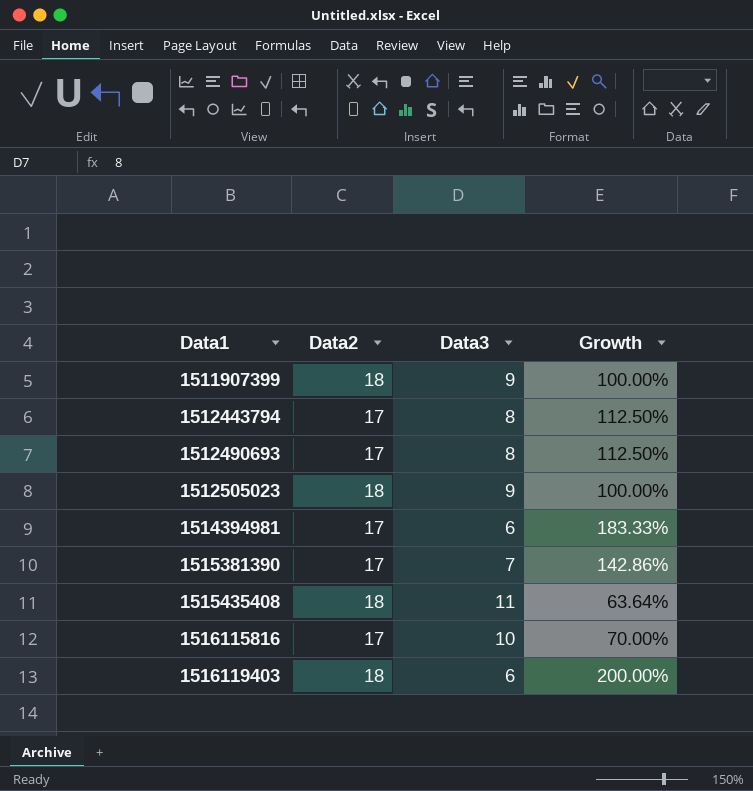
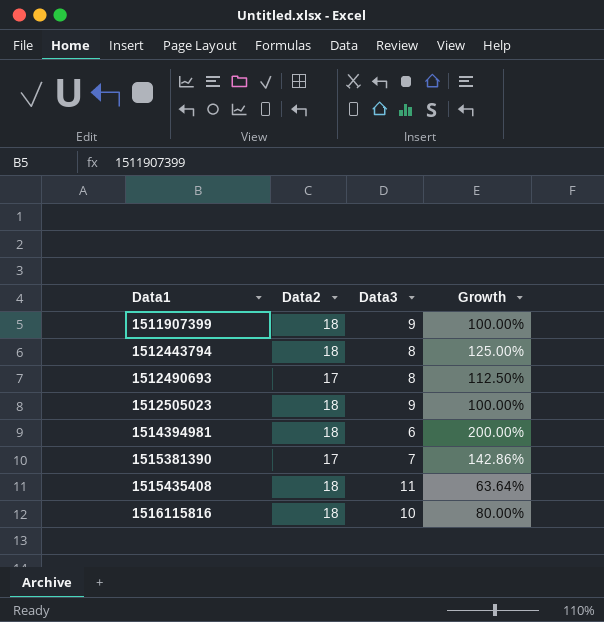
row 1516119403: 18 | 6 | 200.00% -> none
1512443794 | Data2: 17 -> 18
1512443794 | Growth: 112.50% -> 125.00%
1514394981 | Data2: 17 -> 18
1514394981 | Growth: 183.33% -> 200.00%
1516115816 | Data2: 17 -> 18
1516115816 | Growth: 70.00% -> 80.00%

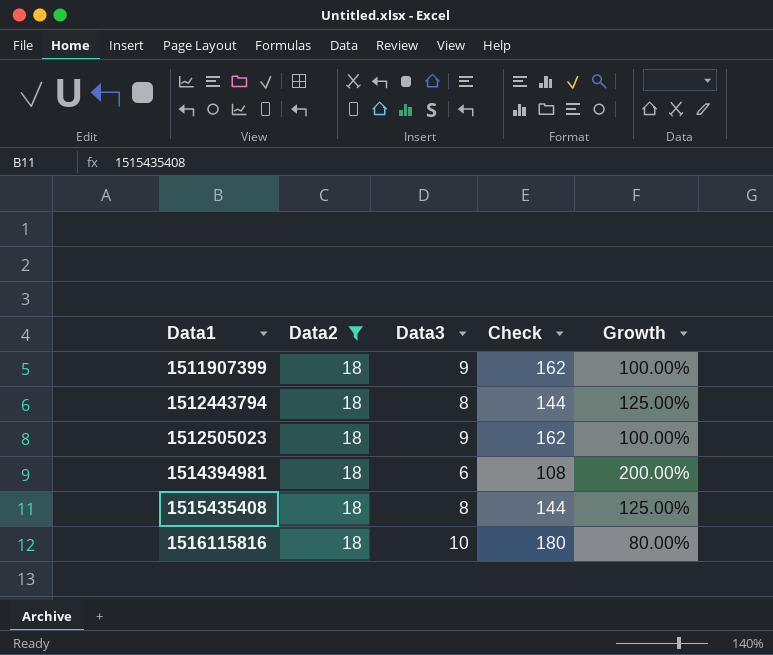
filter: none -> Data2 = 18
column Check | formula: none -> [Data2] * [Data3]
1515435408 | Data3: 11 -> 8
1515435408 | Growth: 63.64% -> 125.00%

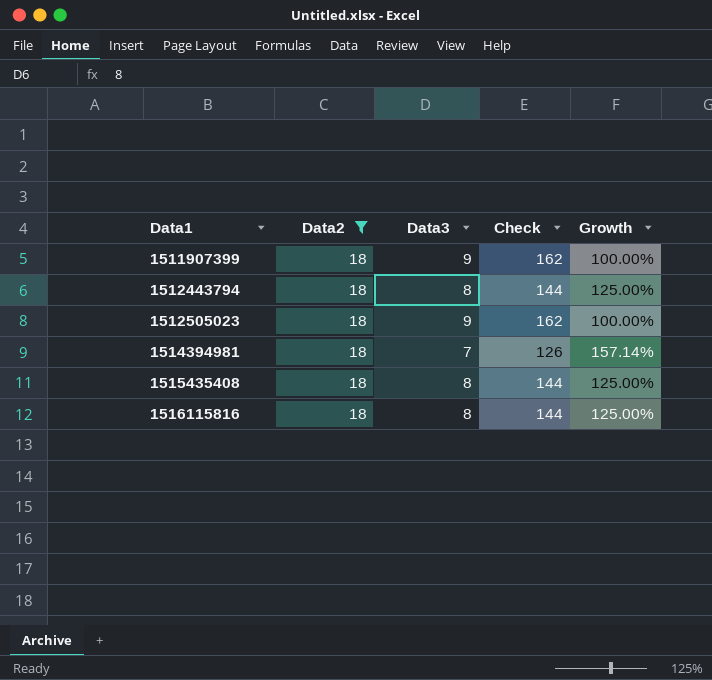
1514394981 | Data3: 6 -> 7
1514394981 | Check: 108 -> 126
1514394981 | Growth: 200.00% -> 157.14%
1516115816 | Data3: 10 -> 8
1516115816 | Check: 180 -> 144
1516115816 | Growth: 80.00% -> 125.00%

